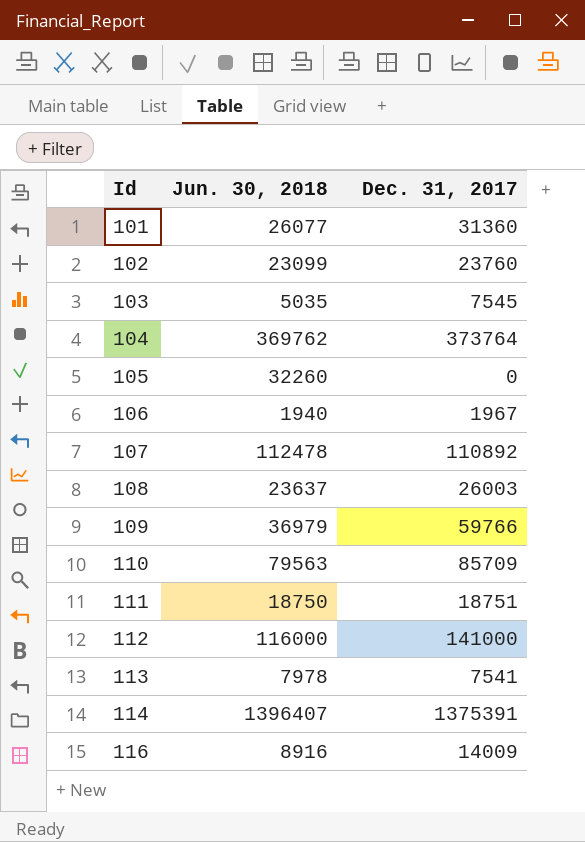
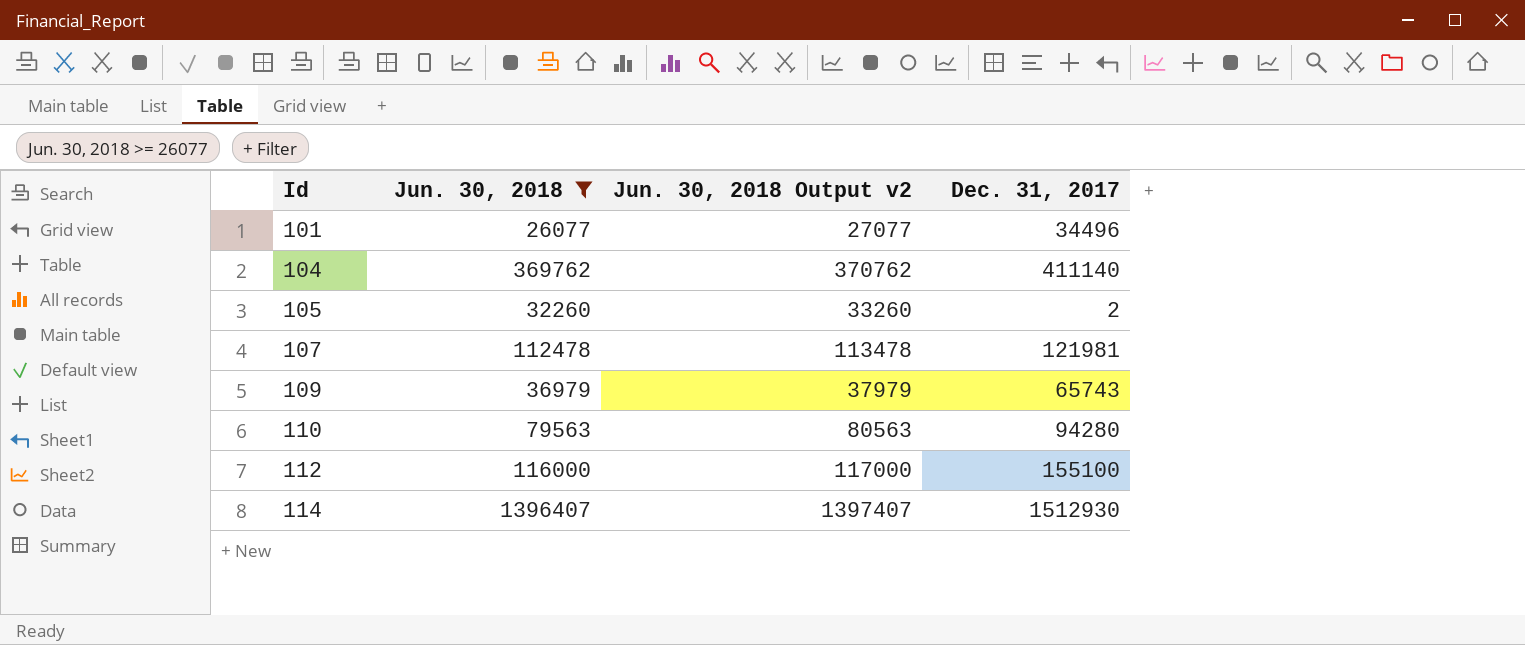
filter: none -> Jun. 30, 2018 >= 26077
column Jun. 30, 2018 Output v2 | formula: none -> [Jun. 30, 2018] + 1000
101 | Dec. 31, 2017: 31360 -> 34496
104 | Dec. 31, 2017: 373764 -> 411140
105 | Dec. 31, 2017: 0 -> 2
107 | Dec. 31, 2017: 110892 -> 121981
109 | Dec. 31, 2017: 59766 -> 65743
110 | Dec. 31, 2017: 85709 -> 94280
112 | Dec. 31, 2017: 141000 -> 155100
114 | Dec. 31, 2017: 1375391 -> 1512930

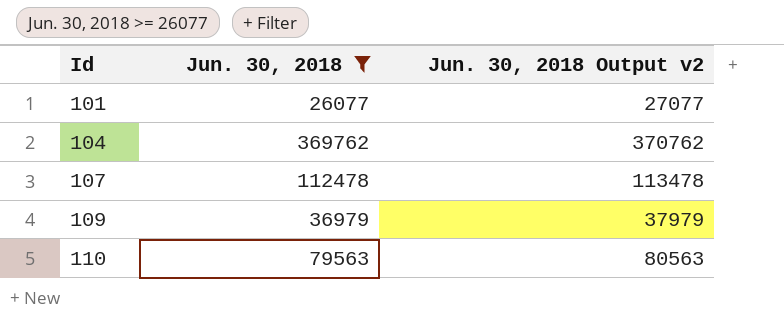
column Dec. 31, 2017 | position: 4 -> none
row 105: 32260 | 33260 | 2 -> none
row 112: 116000 | 117000 | 155100 -> none
row 114: 1396407 | 1397407 | 1512930 -> none

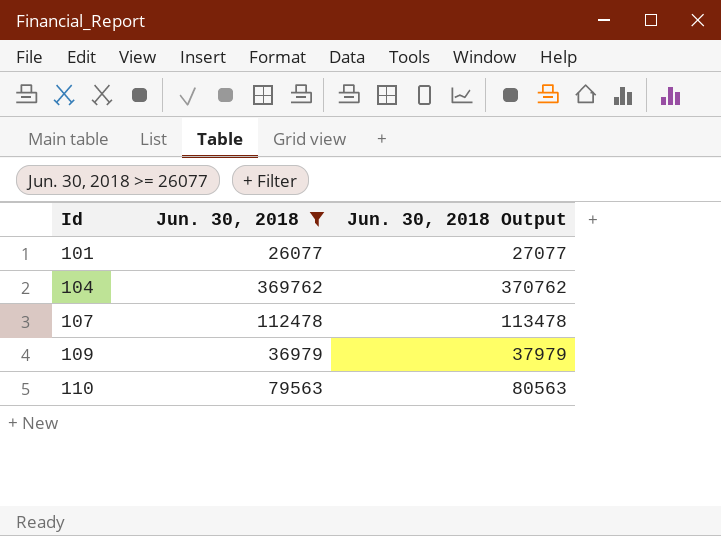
column name: Jun. 30, 2018 Output v2 -> Jun. 30, 2018 Output

